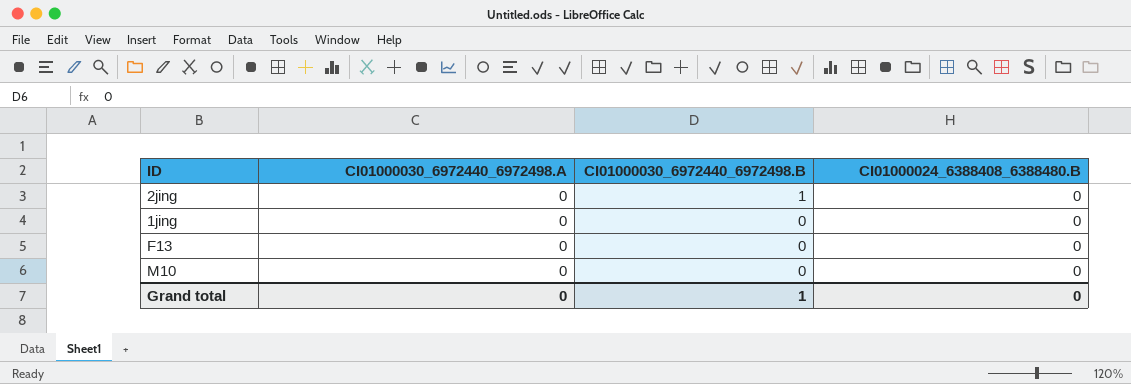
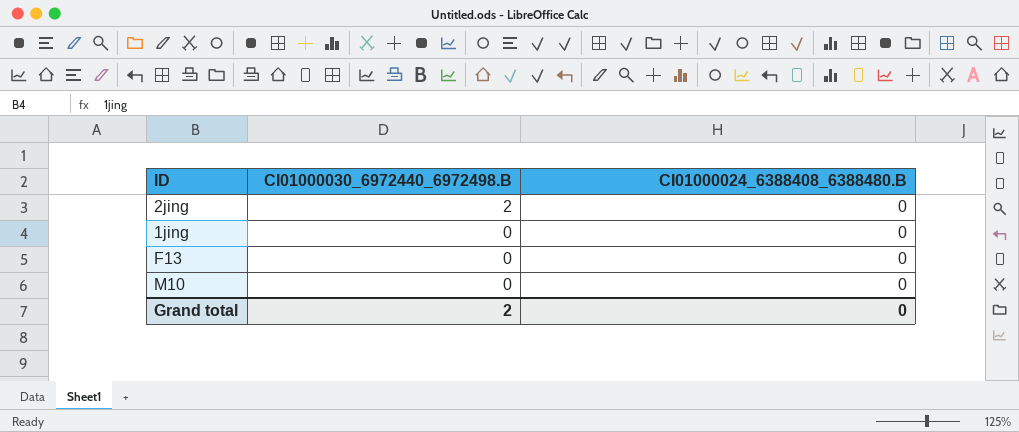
column CI01000030_6972440_6972498.A | position: 2 -> none
2jing | CI01000030_6972440_6972498.B: 1 -> 2
Grand total | CI01000030_6972440_6972498.B: 1 -> 2

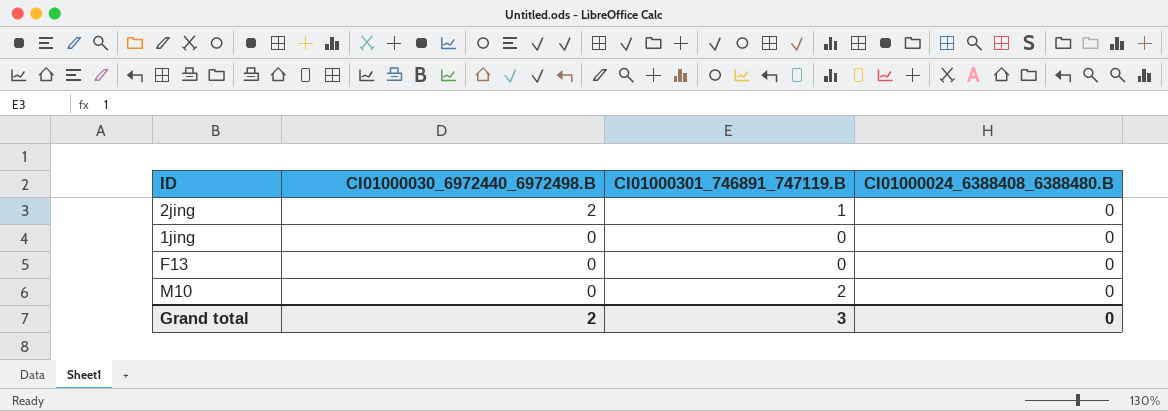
column CI01000301_746891_747119.B | position: none -> 3

